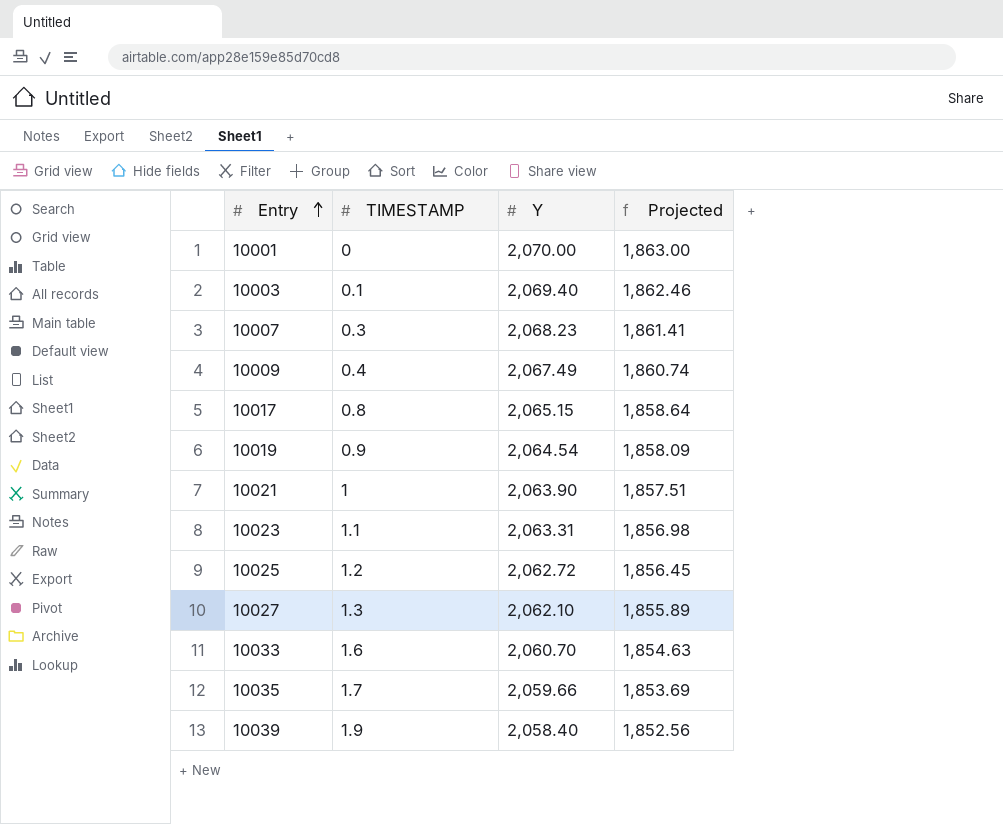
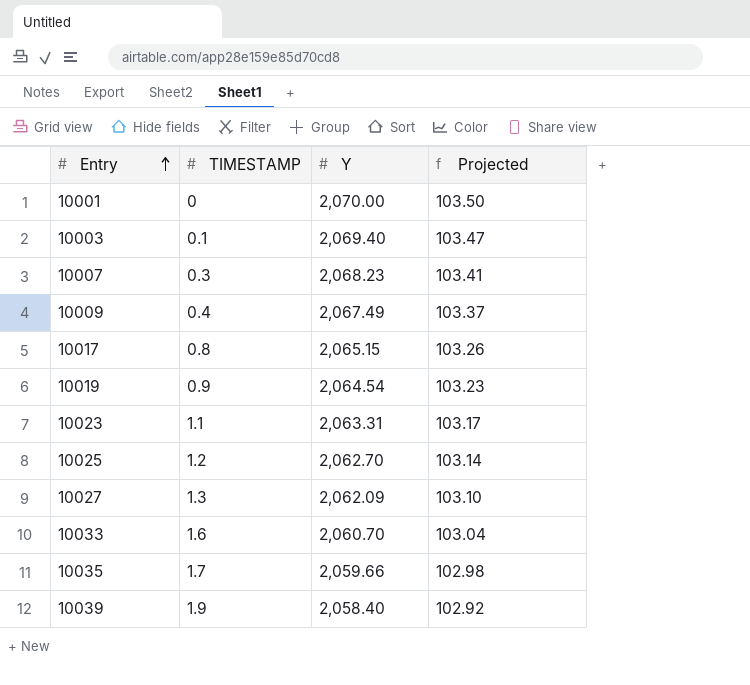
column Projected | formula: [Y] * 0.9 -> [Y] * 0.05
row 10021: 1 | 2,063.90 | 1,857.51 -> none
10025 | Y: 2,062.72 -> 2,062.70
10027 | Y: 2,062.10 -> 2,062.09

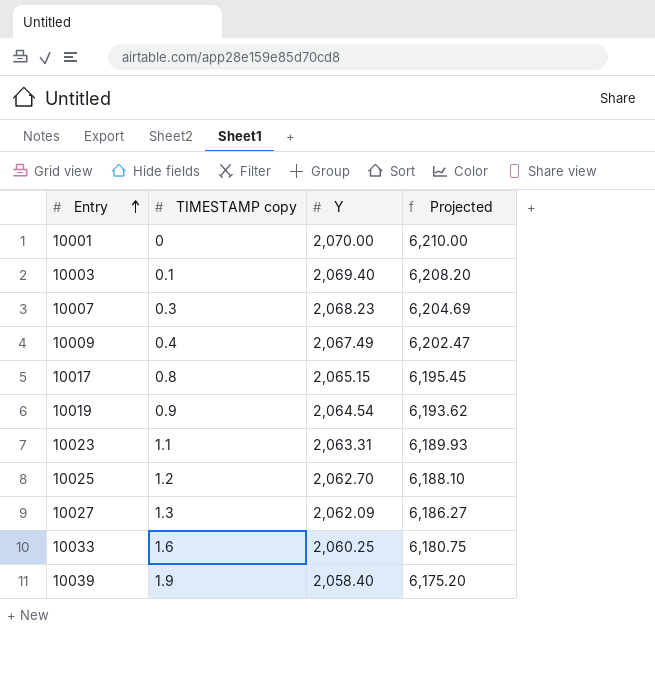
column name: TIMESTAMP -> TIMESTAMP copy
column Projected | formula: [Y] * 0.05 -> [Y] * 3
row 10035: 1.7 | 2,059.66 | 102.98 -> none
10033 | Y: 2,060.70 -> 2,060.25

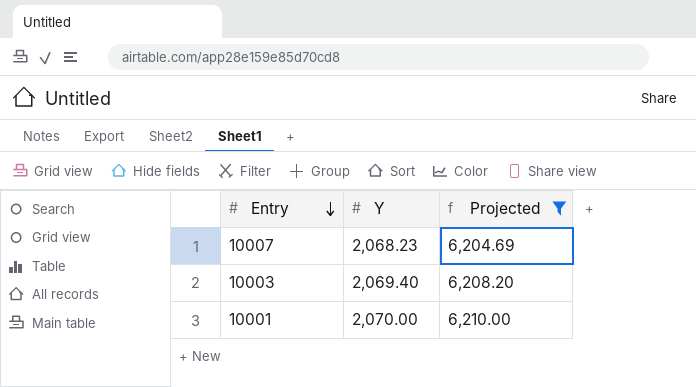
filter: none -> Projected >= 6,204.69
row order: Entry ascending -> Entry descending
column TIMESTAMP copy | position: 2 -> none

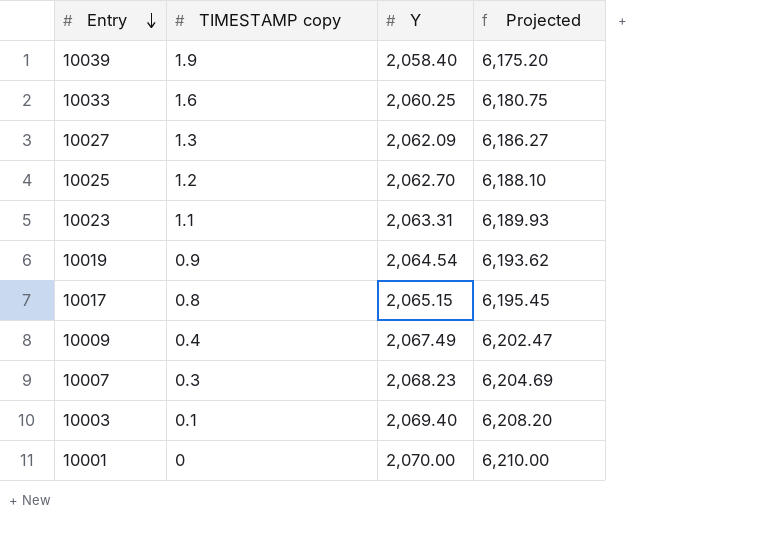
filter: Projected >= 6,204.69 -> none
column TIMESTAMP copy | position: none -> 2

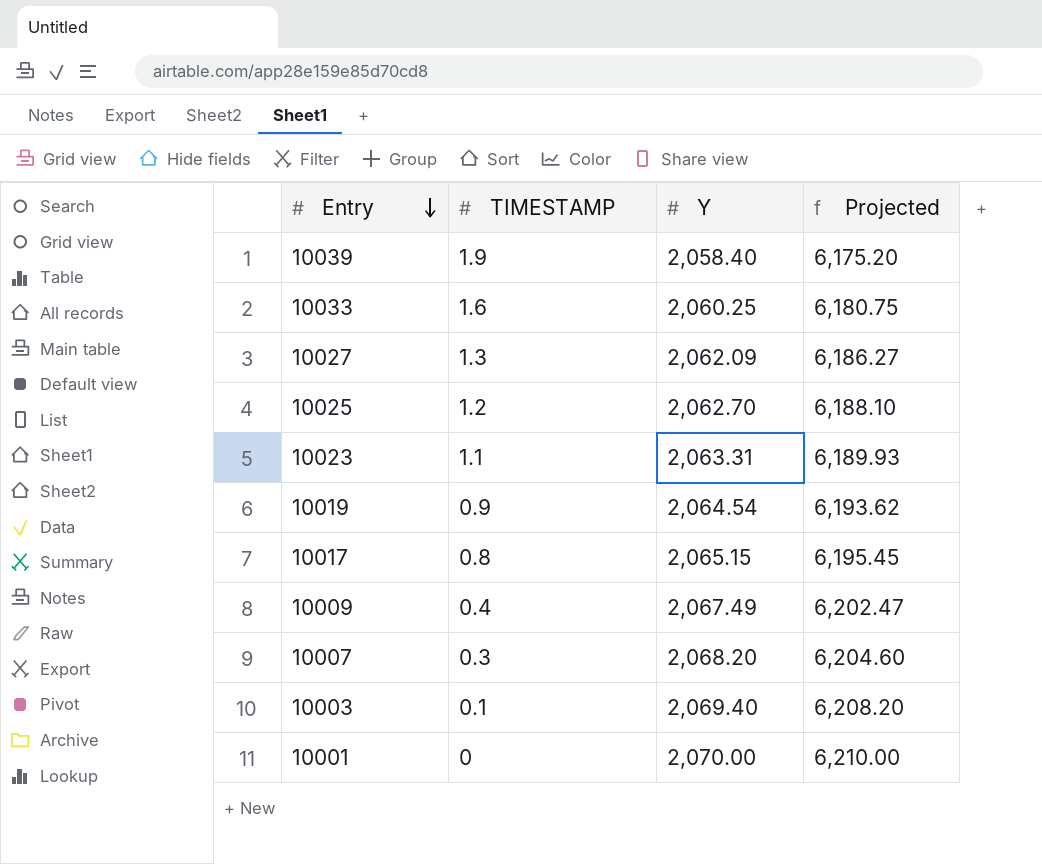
column name: TIMESTAMP copy -> TIMESTAMP
10007 | Y: 2,068.23 -> 2,068.20
10007 | Projected: 6,204.69 -> 6,204.60

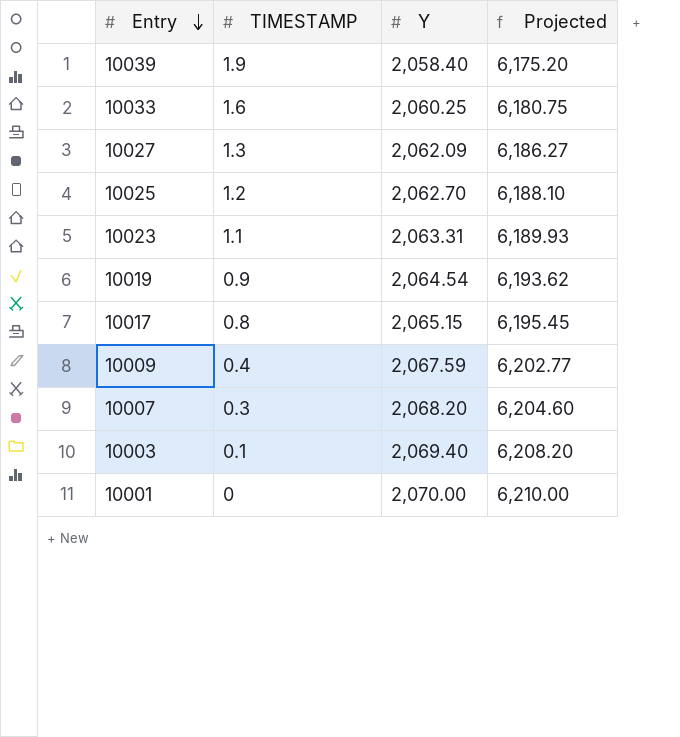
10009 | Y: 2,067.49 -> 2,067.59
10009 | Projected: 6,202.47 -> 6,202.77

